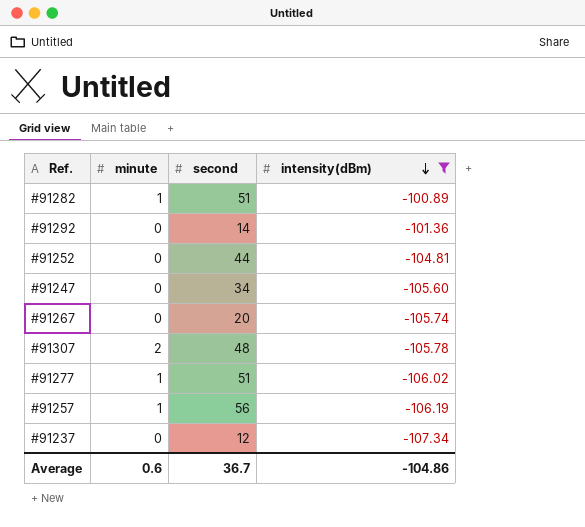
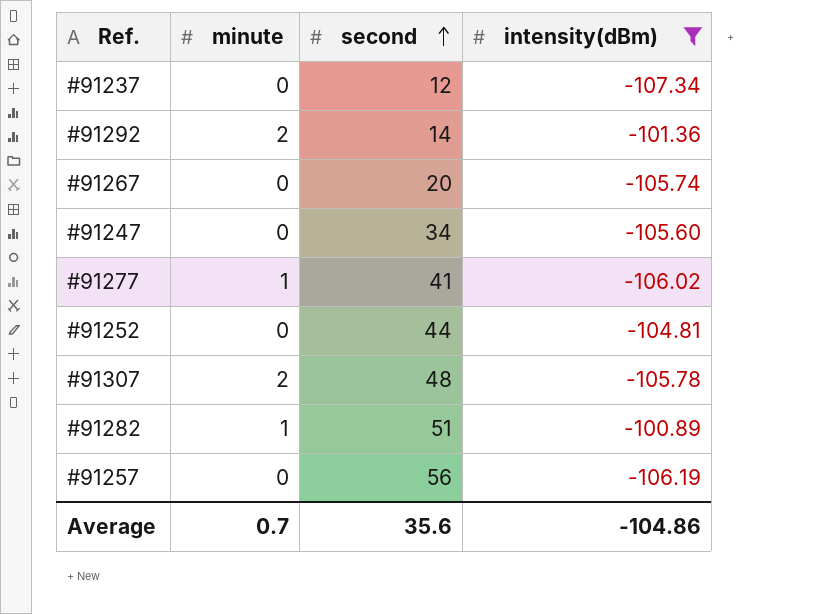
row order: intensity(dBm) descending -> second ascending
#91292 | minute: 0 -> 2
#91277 | second: 51 -> 41
#91257 | minute: 1 -> 0
Average | minute: 0.6 -> 0.7
Average | second: 36.7 -> 35.6

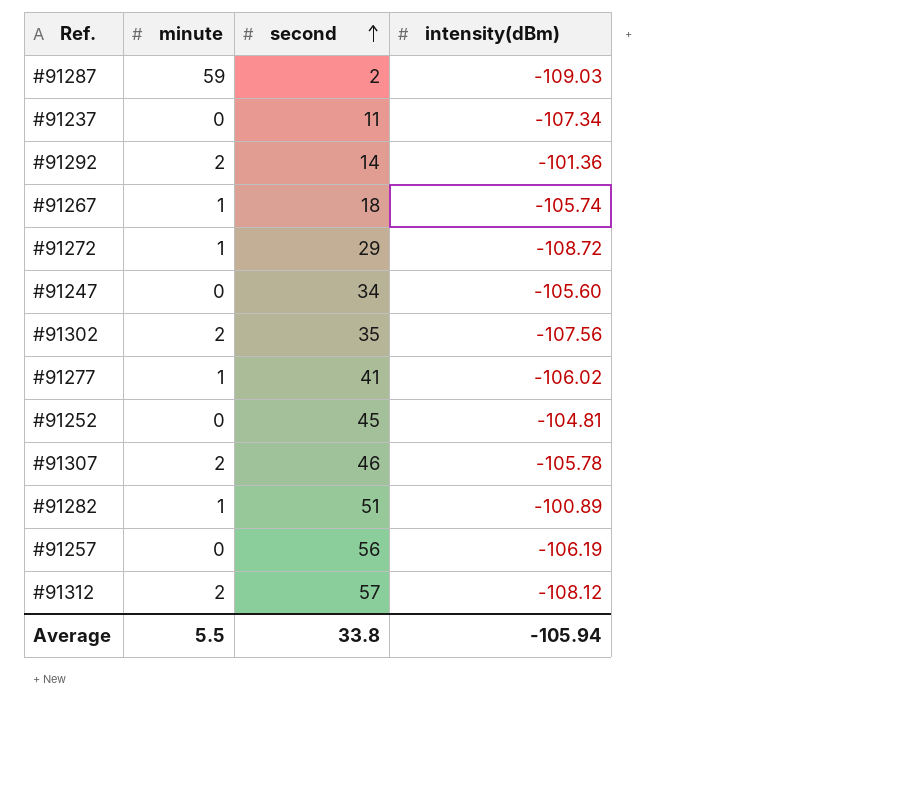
filter: intensity(dBm) >= -107.34 -> none
#91237 | second: 12 -> 11
#91267 | minute: 0 -> 1
#91267 | second: 20 -> 18
#91252 | second: 44 -> 45
#91307 | second: 48 -> 46
Average | minute: 0.7 -> 5.5
Average | second: 35.6 -> 33.8
Average | intensity(dBm): -104.86 -> -105.94

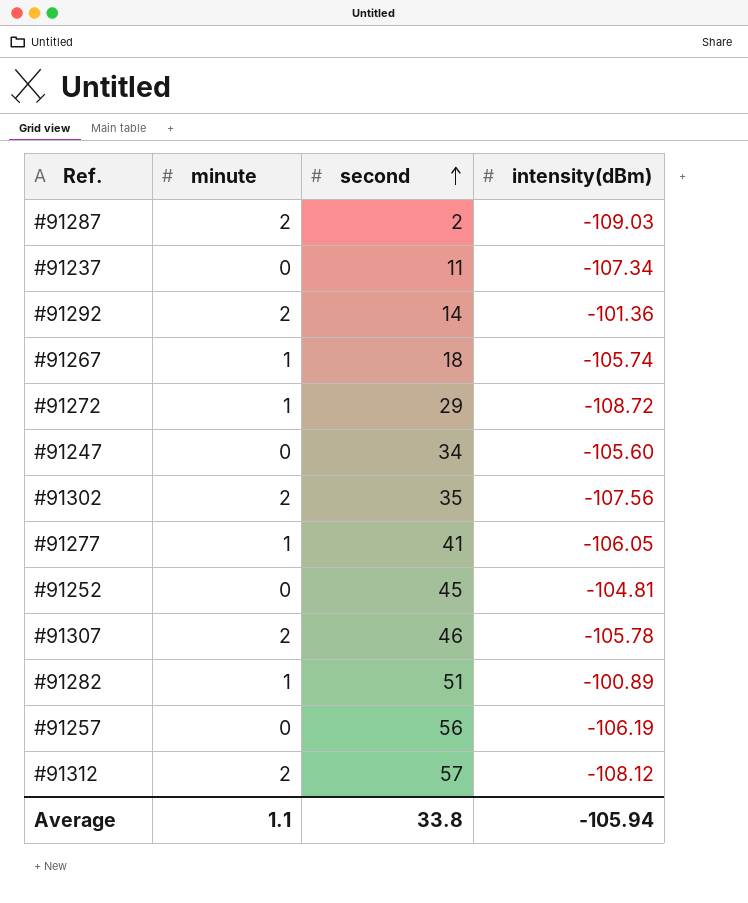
#91287 | minute: 59 -> 2
#91277 | intensity(dBm): -106.02 -> -106.05
Average | minute: 5.5 -> 1.1

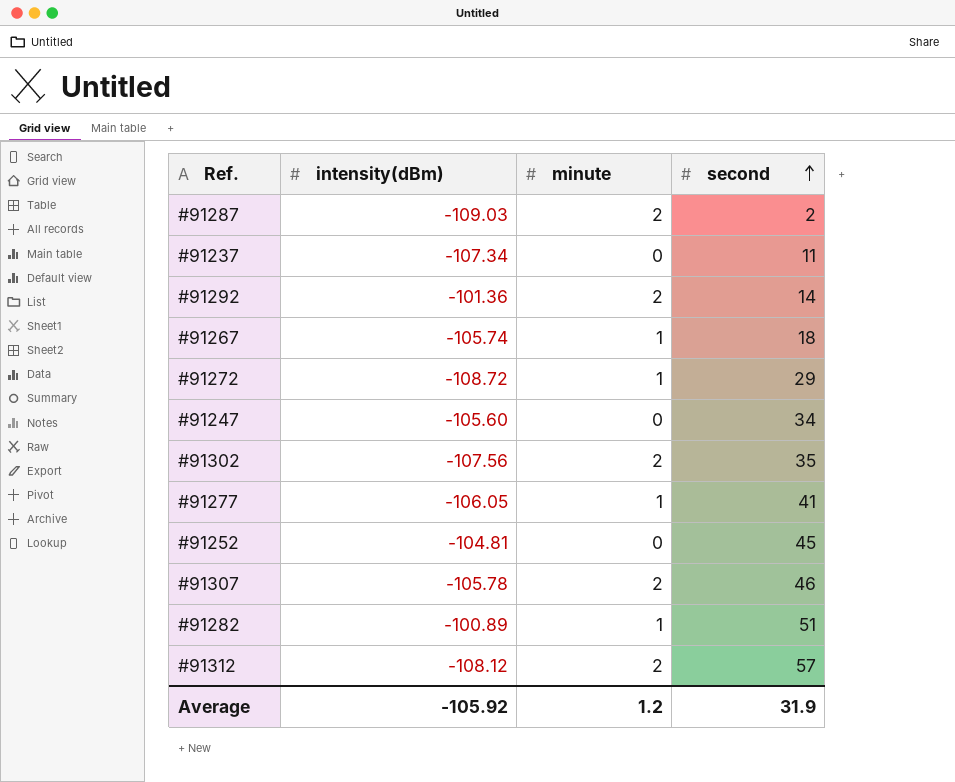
column intensity(dBm) | position: 4 -> 2
row #91257: 0 | 56 | -106.19 -> none
Average | intensity(dBm): -105.94 -> -105.92
Average | minute: 1.1 -> 1.2
Average | second: 33.8 -> 31.9

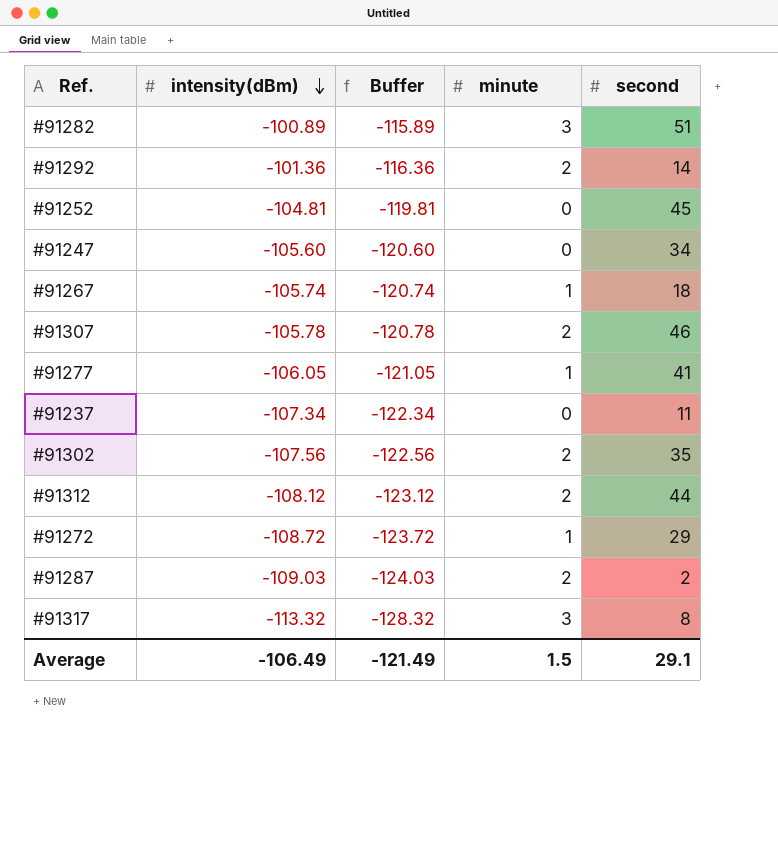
row order: second ascending -> intensity(dBm) descending
column Buffer | formula: none -> [intensity(dBm)] - 15
#91282 | minute: 1 -> 3
#91312 | second: 57 -> 44
row #91317: none -> -113.32 | -128.32 | 3 | 8
Average | intensity(dBm): -105.92 -> -106.49
Average | minute: 1.2 -> 1.5
Average | second: 31.9 -> 29.1

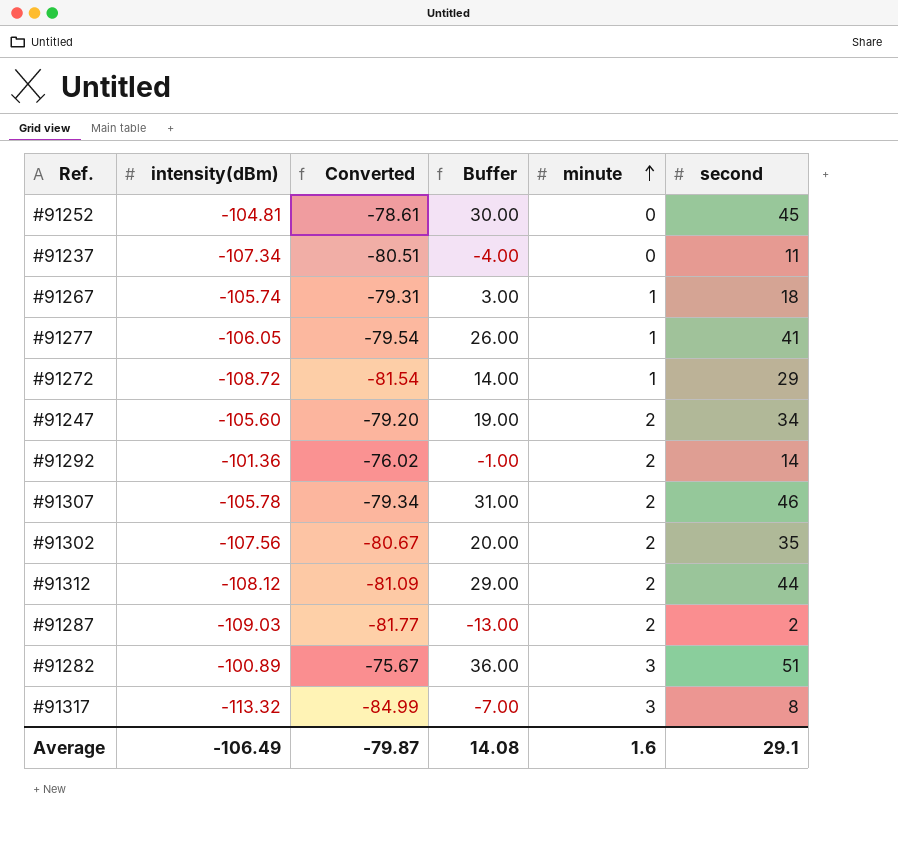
row order: intensity(dBm) descending -> minute ascending
column Converted | formula: none -> [intensity(dBm)] * 0.75
column Buffer | formula: [intensity(dBm)] - 15 -> [second] - 15
#91247 | minute: 0 -> 2
Average | Buffer: -121.49 -> 14.08
Average | minute: 1.5 -> 1.6

